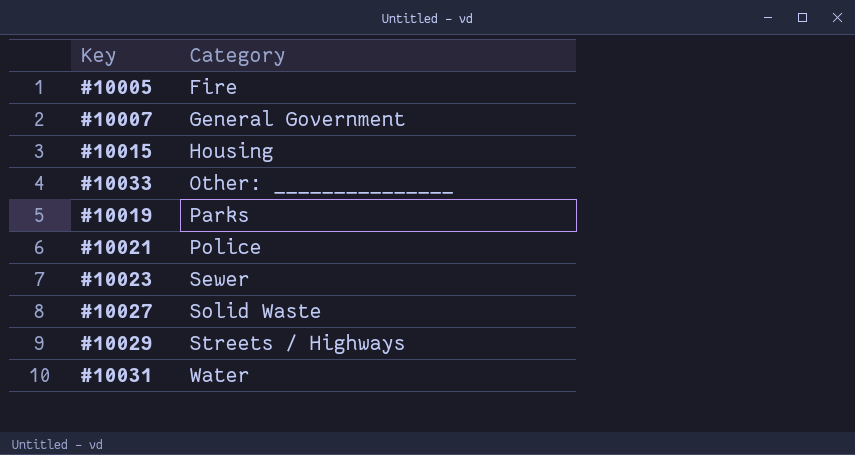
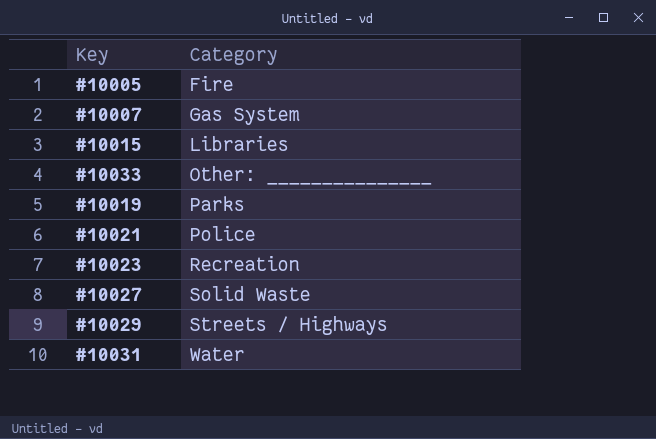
#10007 | Category: General Government -> Gas System
#10015 | Category: Housing -> Libraries
#10023 | Category: Sewer -> Recreation

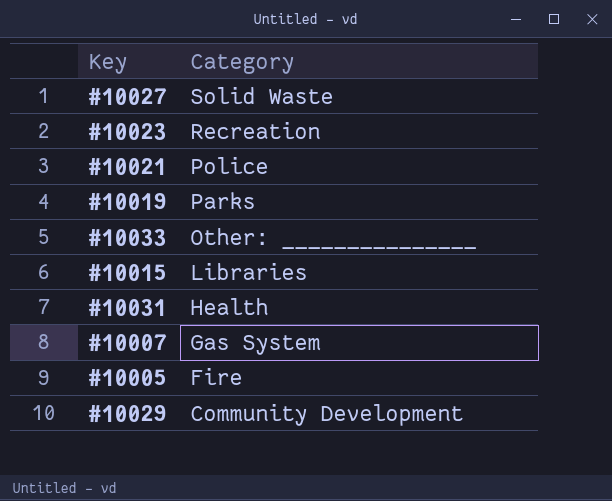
row order: Category ascending -> Category descending
#10031 | Category: Water -> Health
#10029 | Category: Streets / Highways -> Community Development

